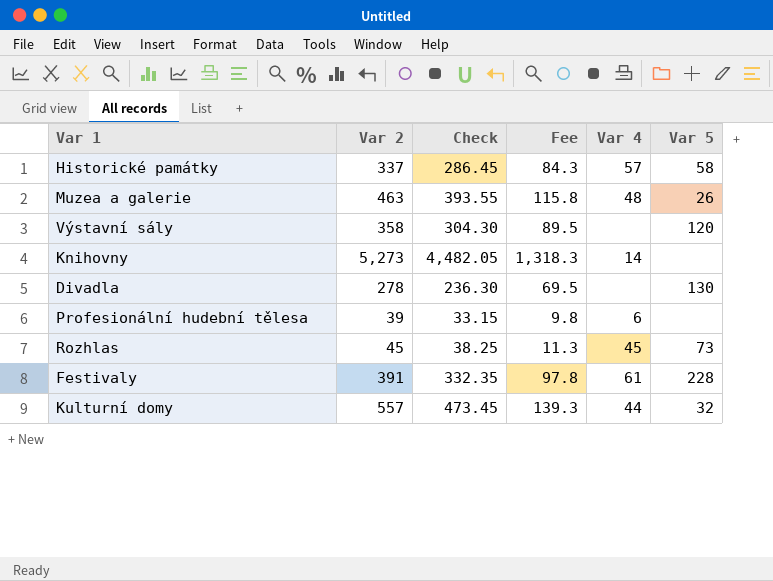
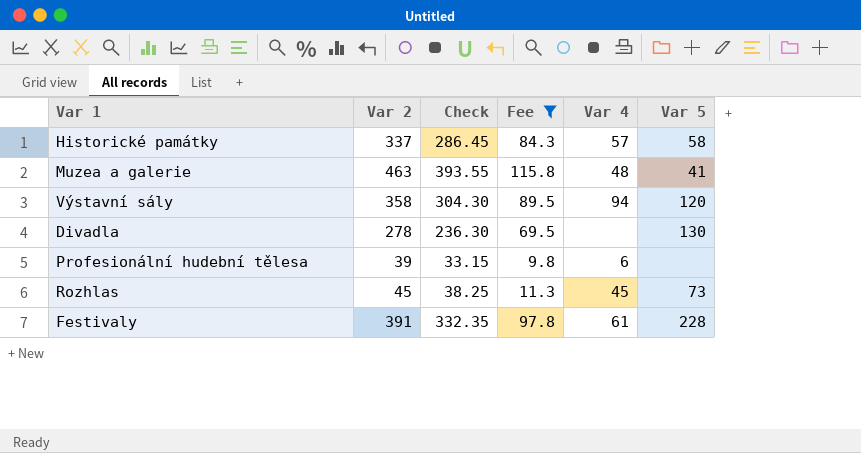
filter: none -> Fee <= 115.8
Muzea a galerie | Var 5: 26 -> 41
Výstavní sály | Var 4: none -> 94

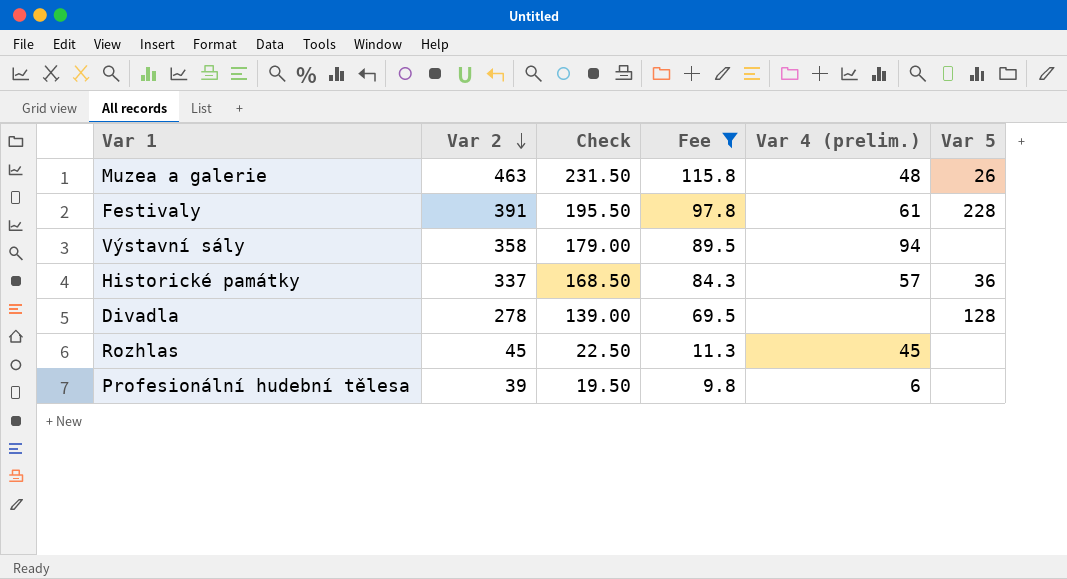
row order: none -> Var 2 descending
column Check | formula: [Var 2] * 0.85 -> [Var 2] * 0.5
column name: Var 4 -> Var 4 (prelim.)
Muzea a galerie | Var 5: 41 -> 26
Výstavní sály | Var 5: 120 -> none
Historické památky | Var 5: 58 -> 36
Divadla | Var 5: 130 -> 128
Rozhlas | Var 5: 73 -> none

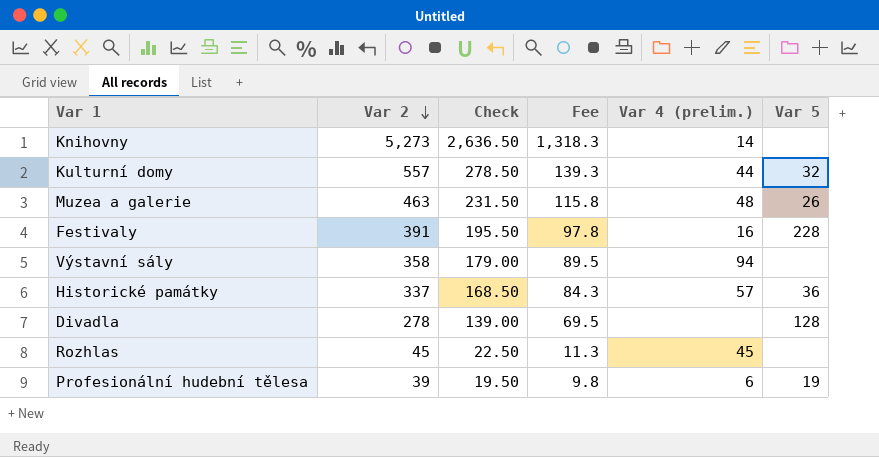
filter: Fee <= 115.8 -> none
Festivaly | Var 4 (prelim.): 61 -> 16
Profesionální hudební tělesa | Var 5: none -> 19

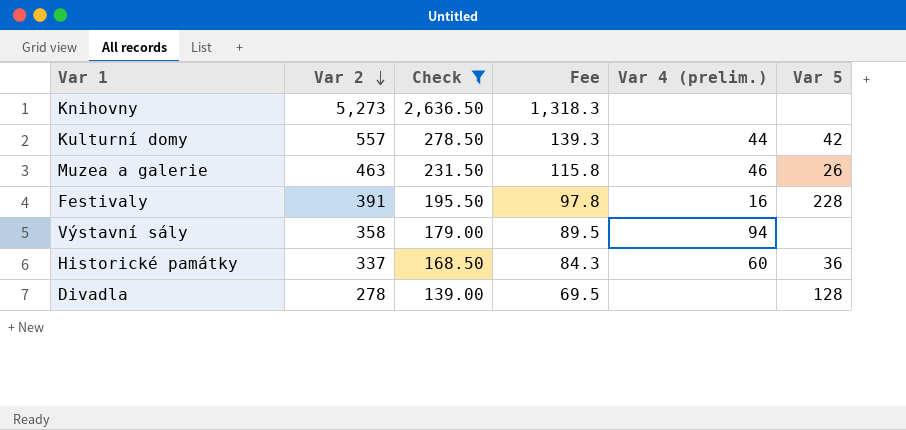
filter: none -> Check >= 139.00
Knihovny | Var 4 (prelim.): 14 -> none
Kulturní domy | Var 5: 32 -> 42
Muzea a galerie | Var 4 (prelim.): 48 -> 46
Historické památky | Var 4 (prelim.): 57 -> 60

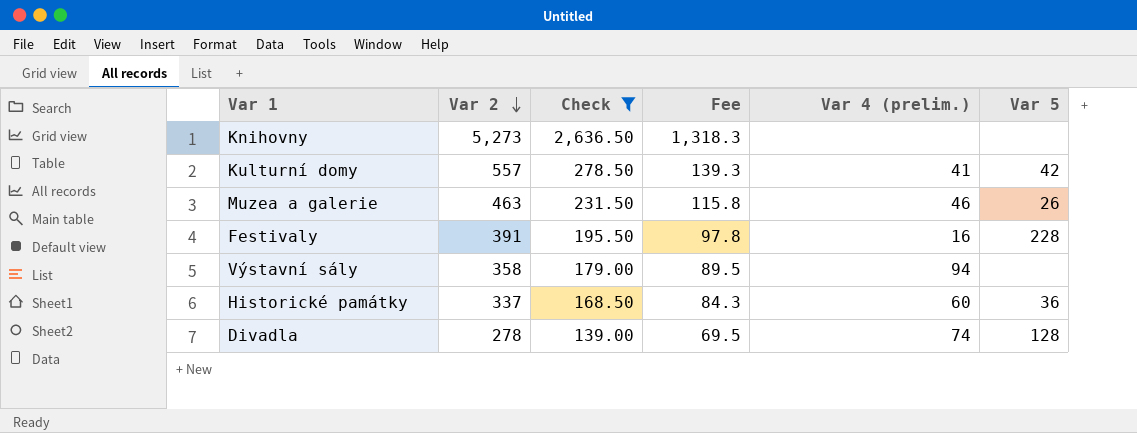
Kulturní domy | Var 4 (prelim.): 44 -> 41
Divadla | Var 4 (prelim.): none -> 74

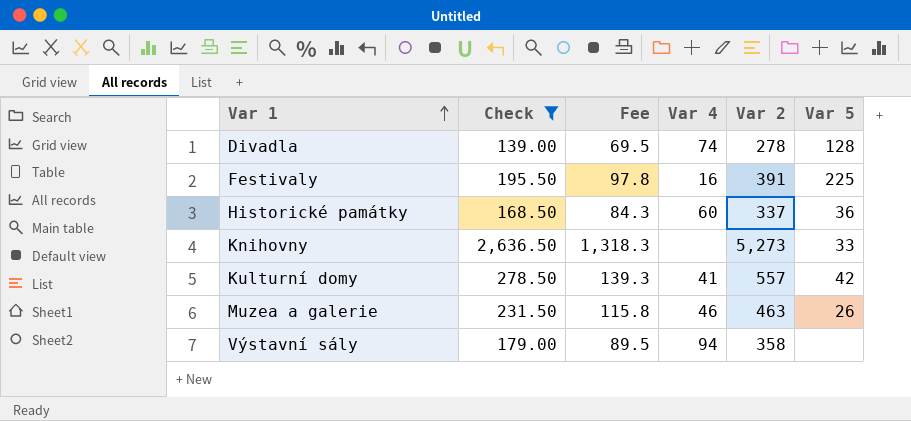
row order: Var 2 descending -> Var 1 ascending
column name: Var 4 (prelim.) -> Var 4
column Var 2 | position: 2 -> 5
Festivaly | Var 5: 228 -> 225
Knihovny | Var 5: none -> 33

